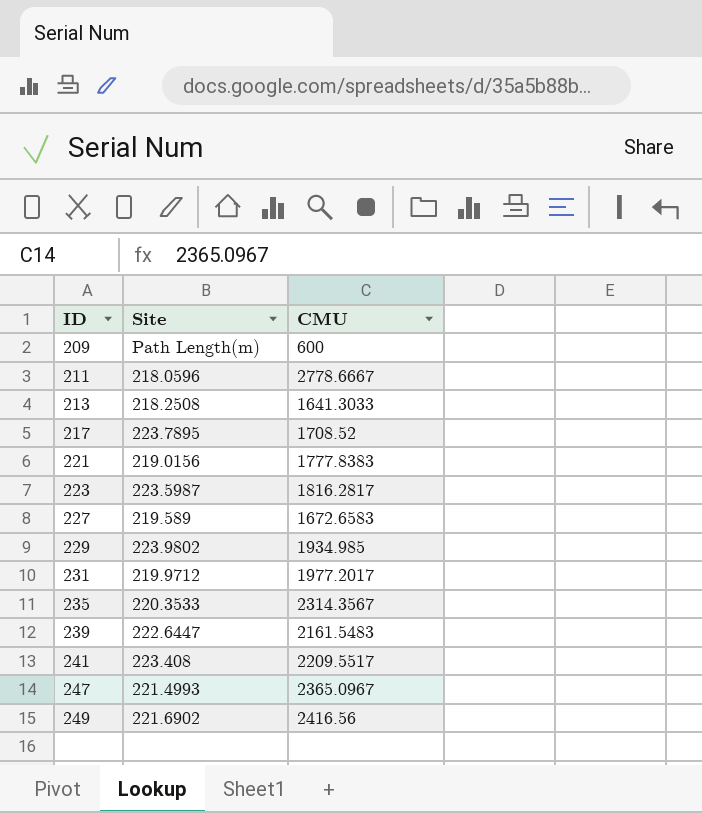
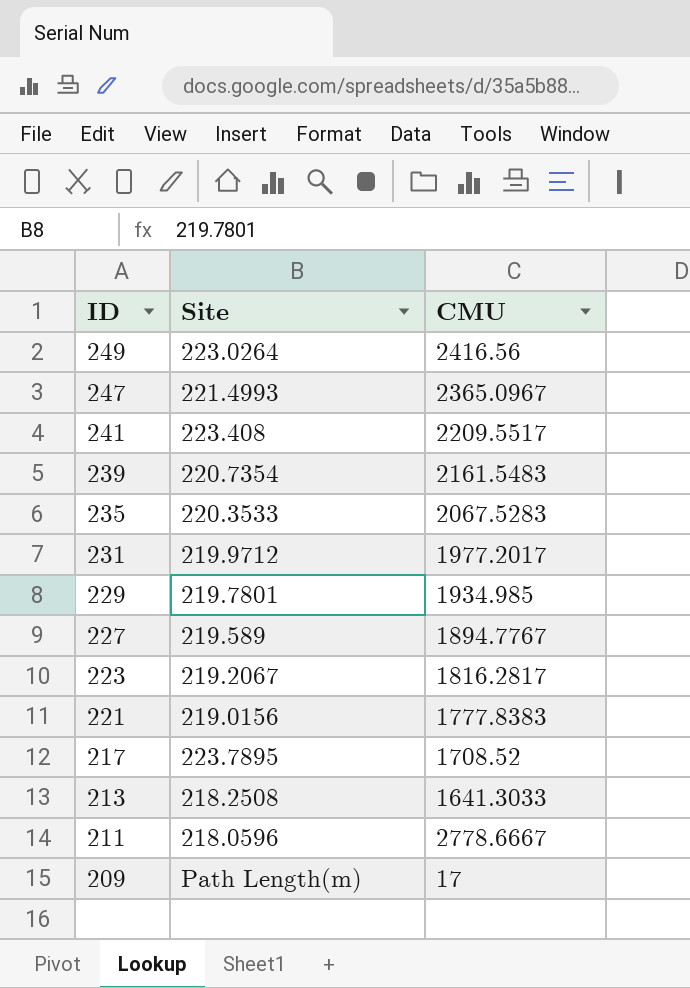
row order: ID ascending -> ID descending
249 | Site: 221.6902 -> 223.0264
239 | Site: 222.6447 -> 220.7354
235 | CMU: 2314.3567 -> 2067.5283
229 | Site: 223.9802 -> 219.7801
227 | CMU: 1672.6583 -> 1894.7767
223 | Site: 223.5987 -> 219.2067
209 | CMU: 600 -> 17

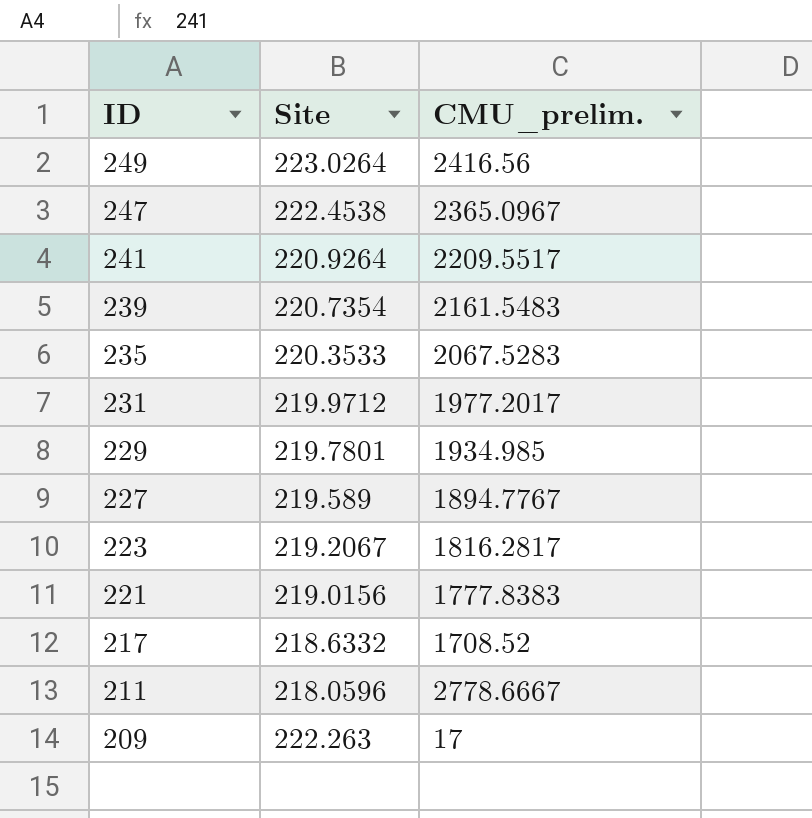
column name: CMU -> CMU_prelim.
row 213: 218.2508 | 1641.3033 -> none
247 | Site: 221.4993 -> 222.4538
241 | Site: 223.408 -> 220.9264
217 | Site: 223.7895 -> 218.6332
209 | Site: Path Length(m) -> 222.263

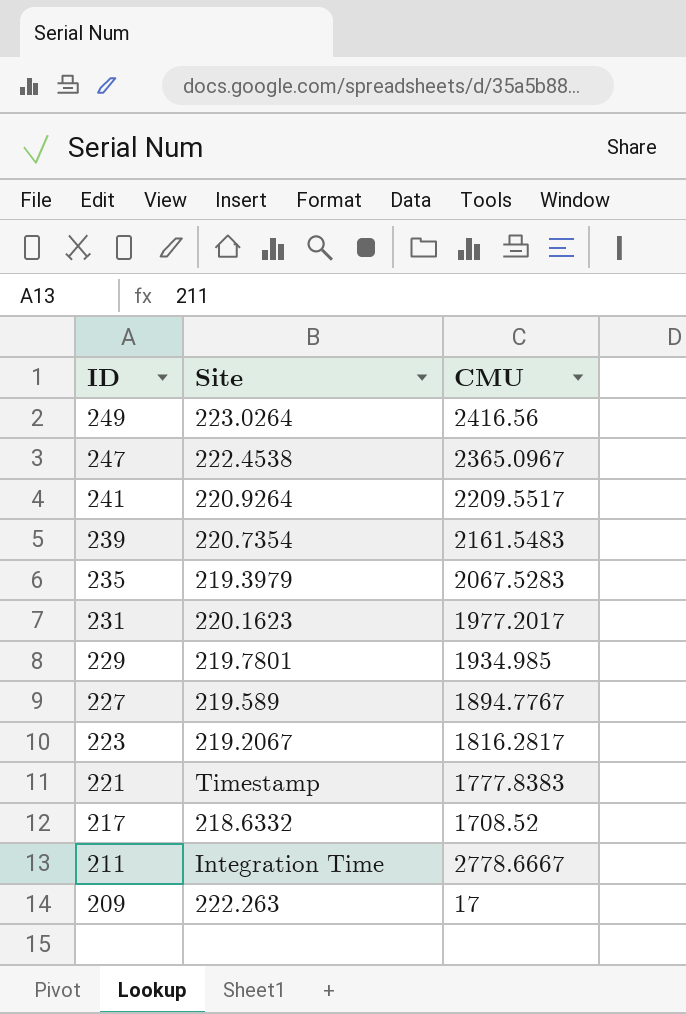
column name: CMU_prelim. -> CMU
235 | Site: 220.3533 -> 219.3979
231 | Site: 219.9712 -> 220.1623
221 | Site: 219.0156 -> Timestamp
211 | Site: 218.0596 -> Integration Time

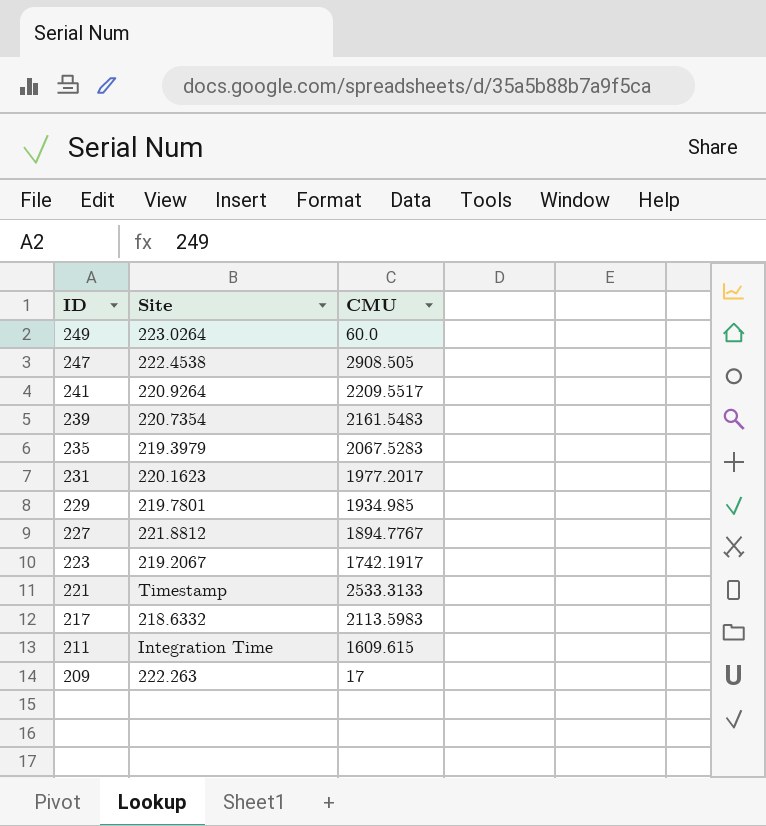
249 | CMU: 2416.56 -> 60.0
247 | CMU: 2365.0967 -> 2908.505
227 | Site: 219.589 -> 221.8812
223 | CMU: 1816.2817 -> 1742.1917
221 | CMU: 1777.8383 -> 2533.3133
217 | CMU: 1708.52 -> 2113.5983
211 | CMU: 2778.6667 -> 1609.615

